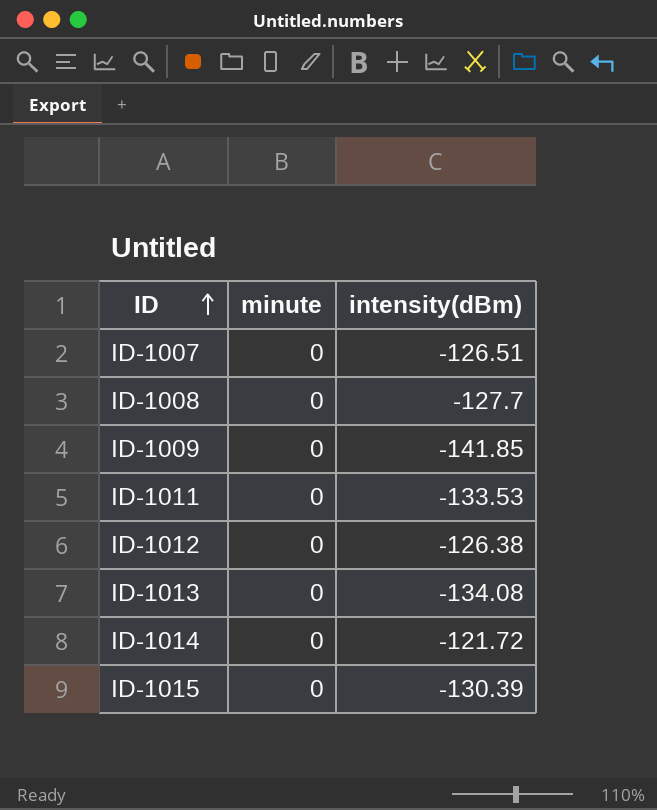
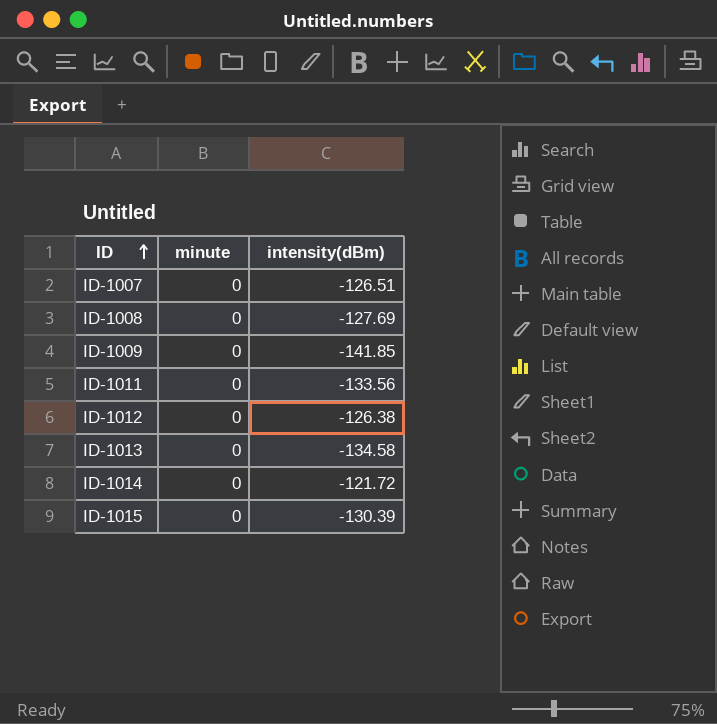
ID-1008 | intensity(dBm): -127.7 -> -127.69
ID-1011 | intensity(dBm): -133.53 -> -133.56
ID-1013 | intensity(dBm): -134.08 -> -134.58

